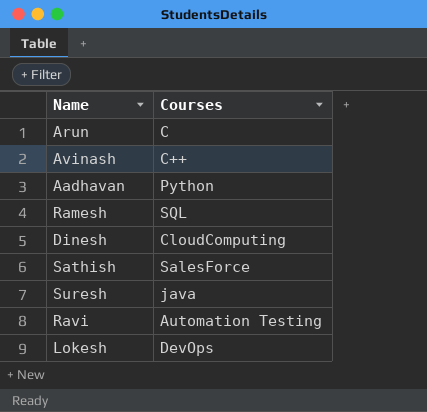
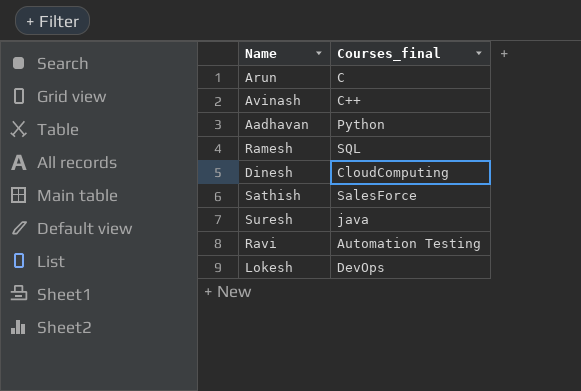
column name: Courses -> Courses_final

